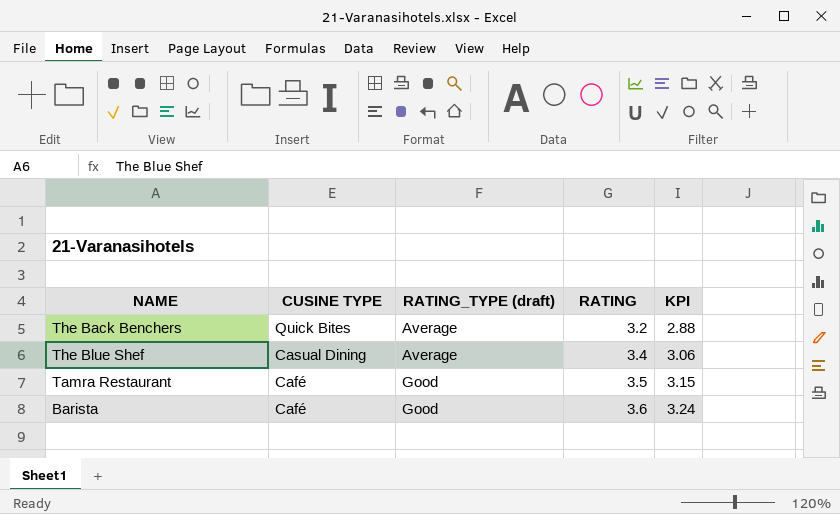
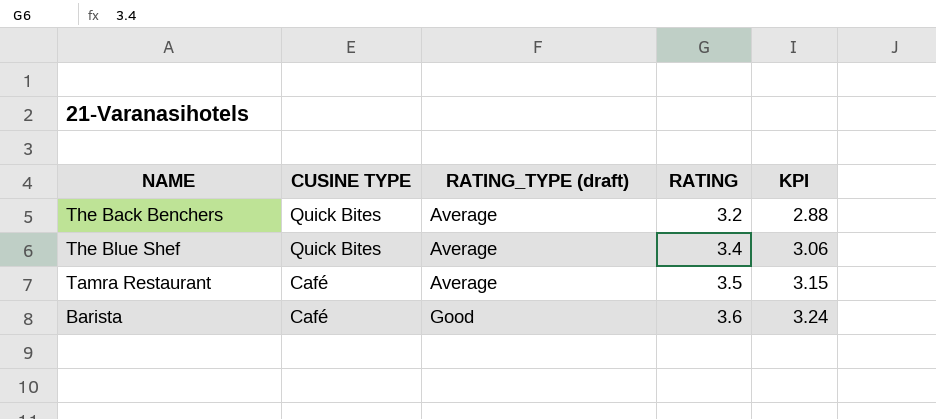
The Blue Shef | CUSINE TYPE: Casual Dining -> Quick Bites
Tamra Restaurant | RATING_TYPE (draft): Good -> Average

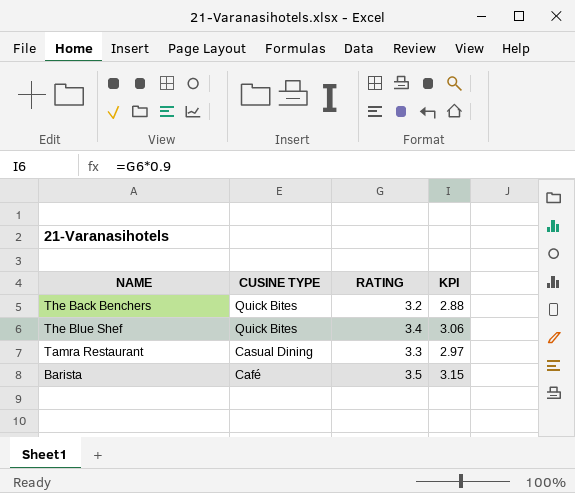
column RATING_TYPE (draft) | position: 3 -> none
Tamra Restaurant | CUSINE TYPE: Café -> Casual Dining
Tamra Restaurant | RATING: 3.5 -> 3.3
Tamra Restaurant | KPI: 3.15 -> 2.97
Barista | RATING: 3.6 -> 3.5
Barista | KPI: 3.24 -> 3.15

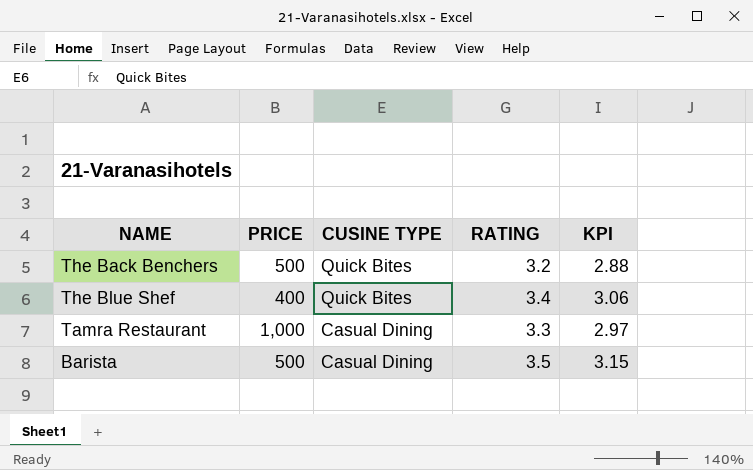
column PRICE | position: none -> 2
Barista | CUSINE TYPE: Café -> Casual Dining

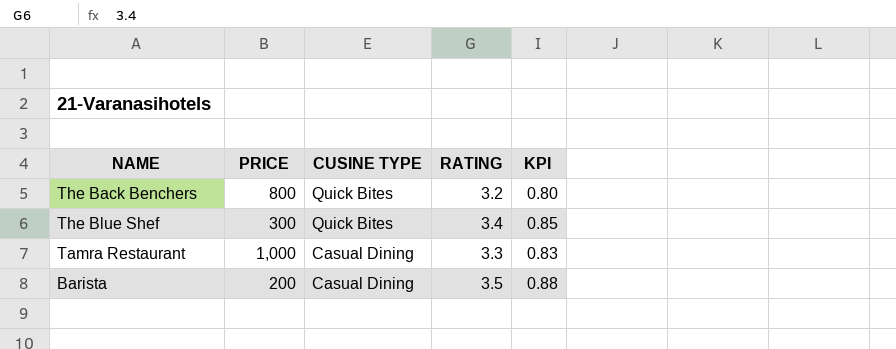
column KPI | formula: [RATING] * 0.9 -> [RATING] * 0.25
The Back Benchers | PRICE: 500 -> 800
The Blue Shef | PRICE: 400 -> 300
Barista | PRICE: 500 -> 200

